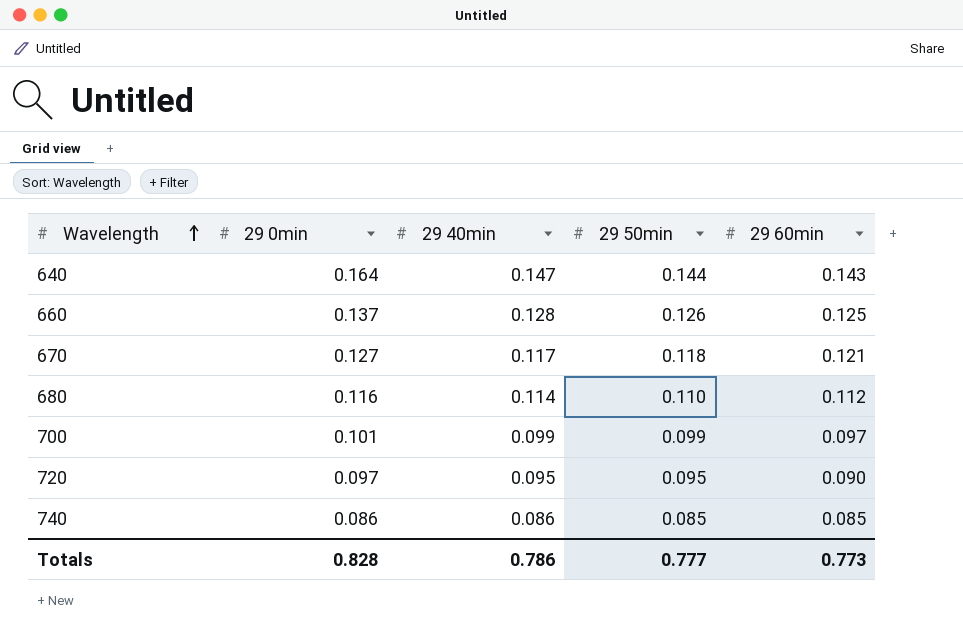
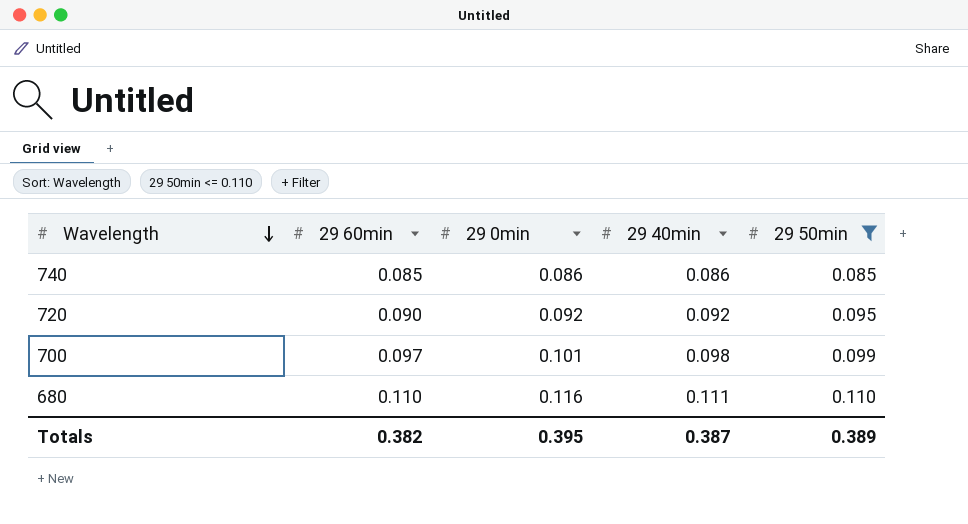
filter: none -> 29 50min <= 0.110
row order: Wavelength ascending -> Wavelength descending
column 29 60min | position: 5 -> 2
720 | 29 0min: 0.097 -> 0.092
720 | 29 40min: 0.095 -> 0.092
700 | 29 40min: 0.099 -> 0.098
680 | 29 60min: 0.112 -> 0.110
680 | 29 40min: 0.114 -> 0.111
Totals | 29 60min: 0.773 -> 0.382
Totals | 29 0min: 0.828 -> 0.395
Totals | 29 40min: 0.786 -> 0.387
Totals | 29 50min: 0.777 -> 0.389

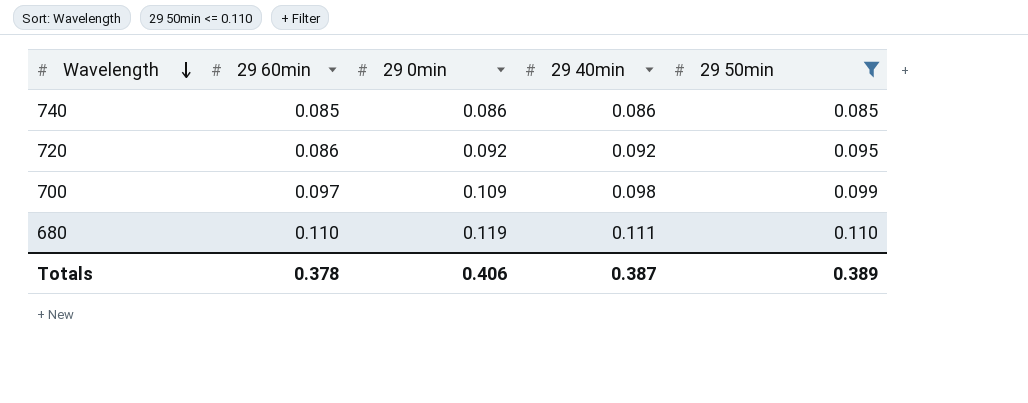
720 | 29 60min: 0.090 -> 0.086
700 | 29 0min: 0.101 -> 0.109
680 | 29 0min: 0.116 -> 0.119
Totals | 29 60min: 0.382 -> 0.378
Totals | 29 0min: 0.395 -> 0.406

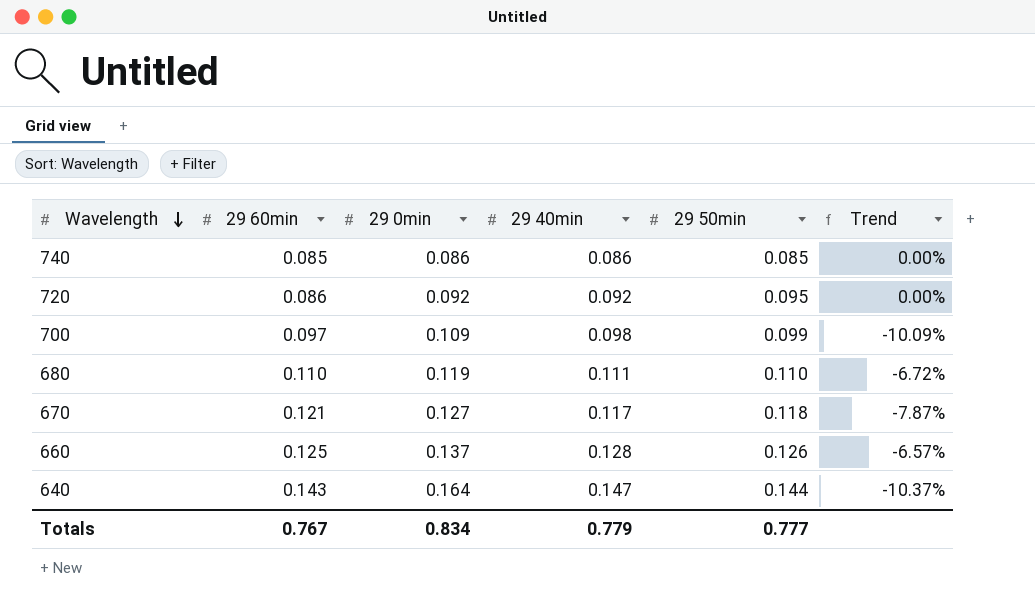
filter: 29 50min <= 0.110 -> none
column Trend | formula: none -> ([29 40min] - [29 0min]) / [29 0min]
Totals | 29 60min: 0.378 -> 0.767
Totals | 29 0min: 0.406 -> 0.834
Totals | 29 40min: 0.387 -> 0.779
Totals | 29 50min: 0.389 -> 0.777

